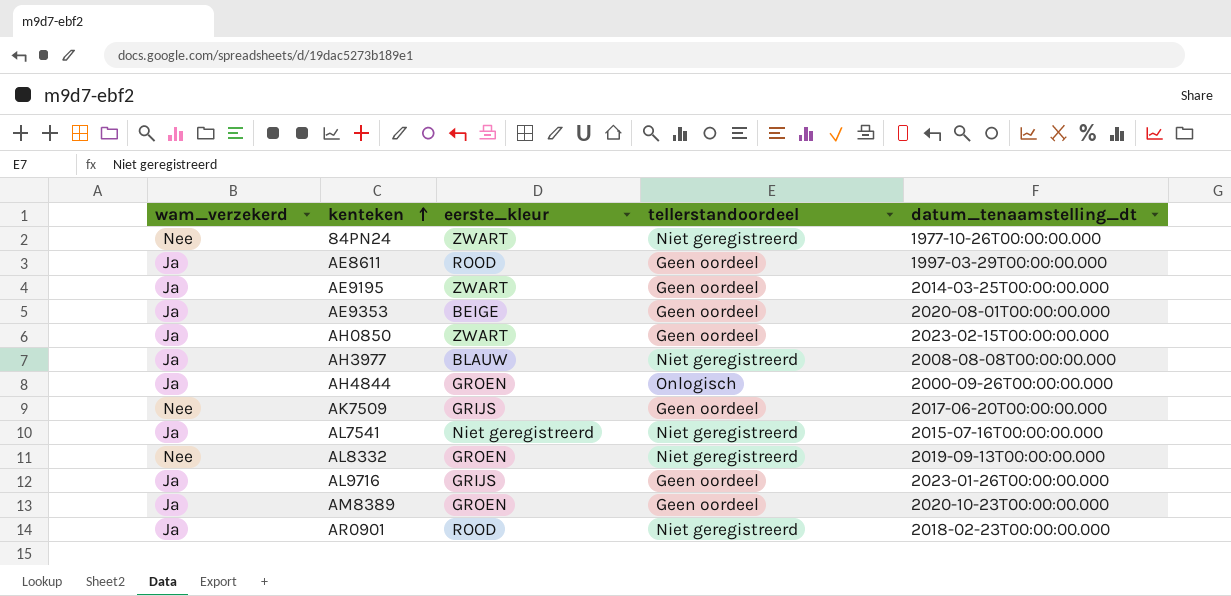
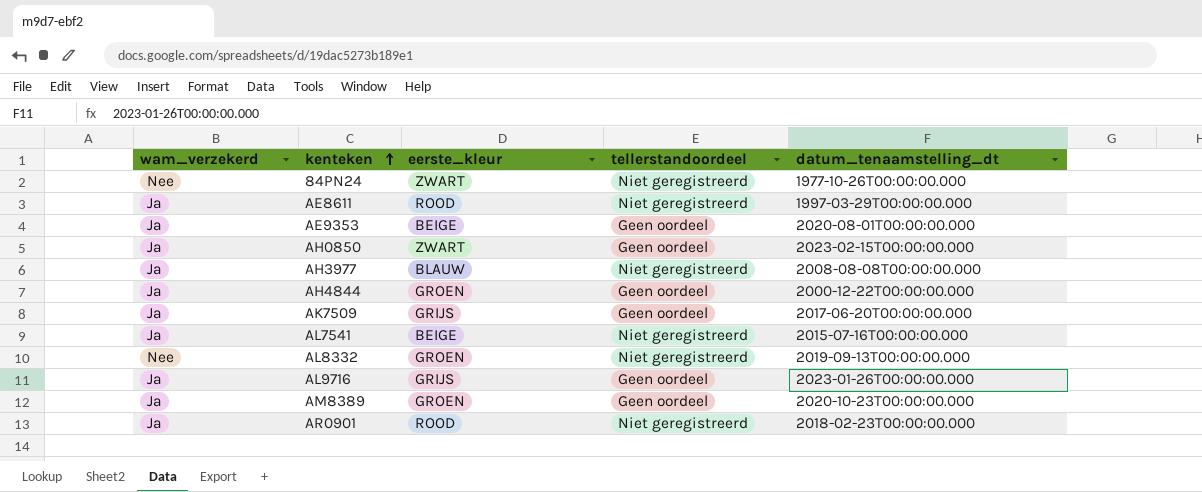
row AE9195: Ja | ZWART | Geen oordeel | 2014-03-25T00:00:00.000 -> none
AE8611 | tellerstandoordeel: Geen oordeel -> Niet geregistreerd
AH4844 | tellerstandoordeel: Onlogisch -> Geen oordeel
AH4844 | datum_tenaamstelling_dt: 2000-09-26T00:00:00.000 -> 2000-12-22T00:00:00.000
AK7509 | wam_verzekerd: Nee -> Ja
AL7541 | eerste_kleur: Niet geregistreerd -> BEIGE

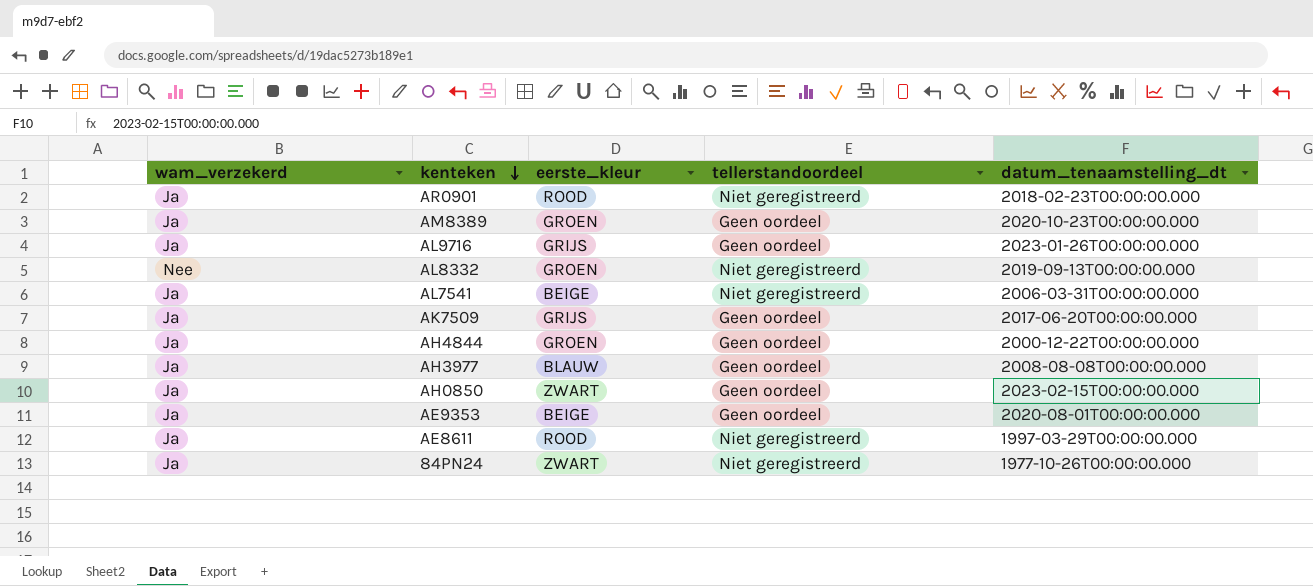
row order: kenteken ascending -> kenteken descending
AL7541 | datum_tenaamstelling_dt: 2015-07-16T00:00:00.000 -> 2006-03-31T00:00:00.000
AH3977 | tellerstandoordeel: Niet geregistreerd -> Geen oordeel
84PN24 | wam_verzekerd: Nee -> Ja

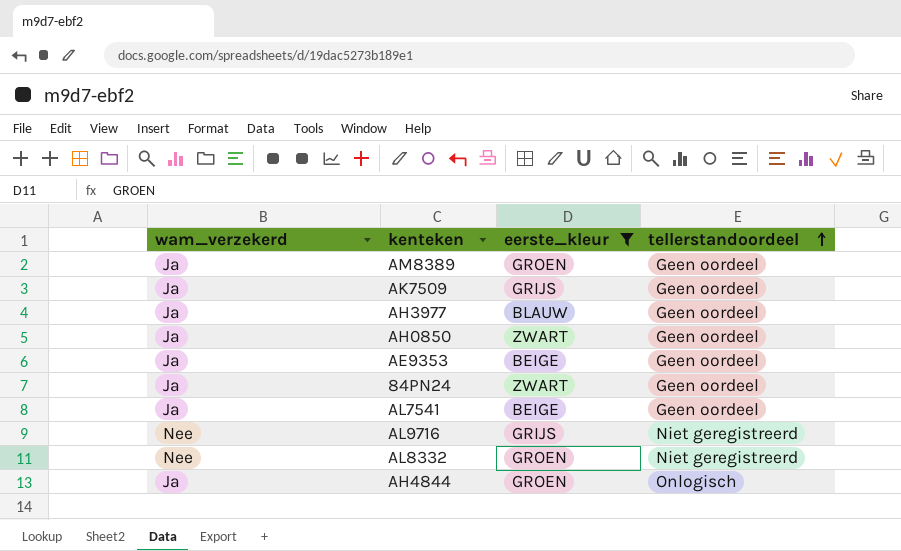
filter: none -> eerste_kleur != ROOD
row order: kenteken descending -> tellerstandoordeel ascending
column datum_tenaamstelling_dt | position: 5 -> none
84PN24 | tellerstandoordeel: Niet geregistreerd -> Geen oordeel
AL7541 | tellerstandoordeel: Niet geregistreerd -> Geen oordeel
AL9716 | wam_verzekerd: Ja -> Nee
AL9716 | tellerstandoordeel: Geen oordeel -> Niet geregistreerd
AH4844 | tellerstandoordeel: Geen oordeel -> Onlogisch

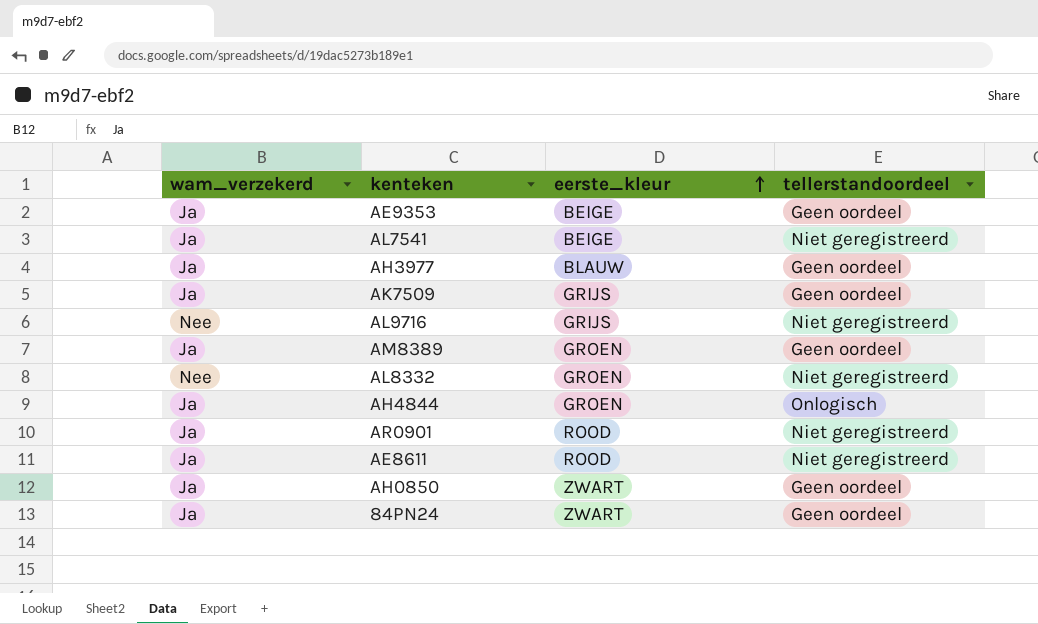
filter: eerste_kleur != ROOD -> none
row order: tellerstandoordeel ascending -> eerste_kleur ascending
AL7541 | tellerstandoordeel: Geen oordeel -> Niet geregistreerd

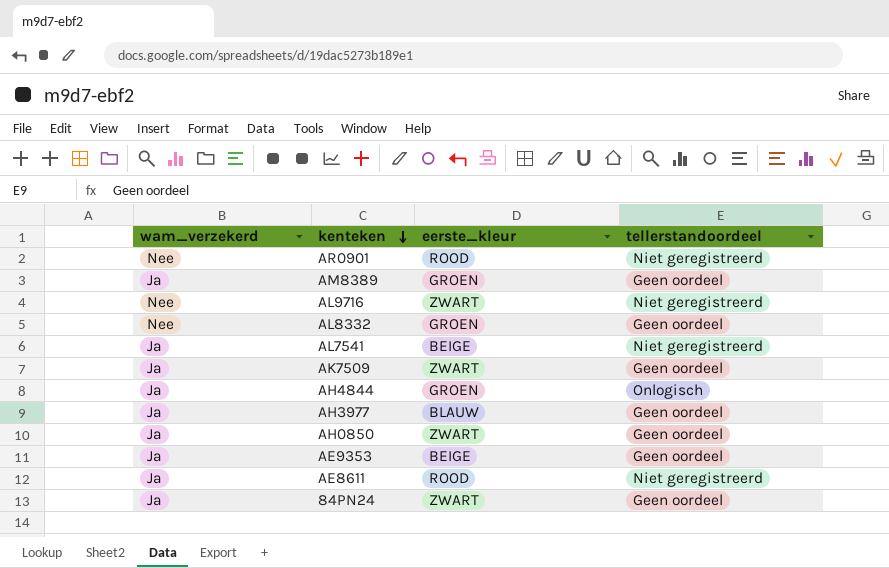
row order: eerste_kleur ascending -> kenteken descending
AR0901 | wam_verzekerd: Ja -> Nee
AL9716 | eerste_kleur: GRIJS -> ZWART
AL8332 | tellerstandoordeel: Niet geregistreerd -> Geen oordeel
AK7509 | eerste_kleur: GRIJS -> ZWART

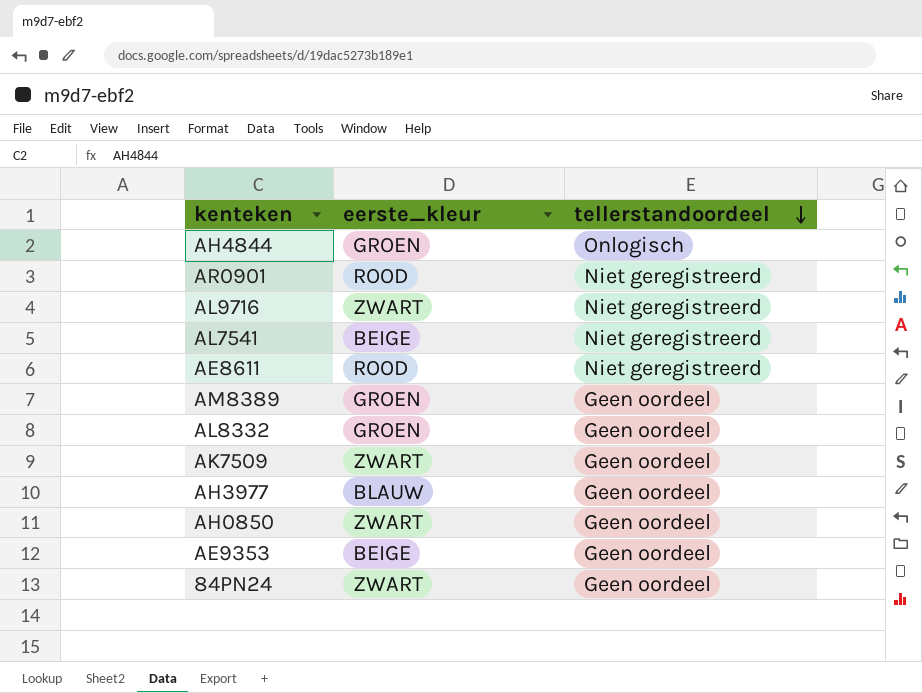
row order: kenteken descending -> tellerstandoordeel descending
column wam_verzekerd | position: 1 -> none

